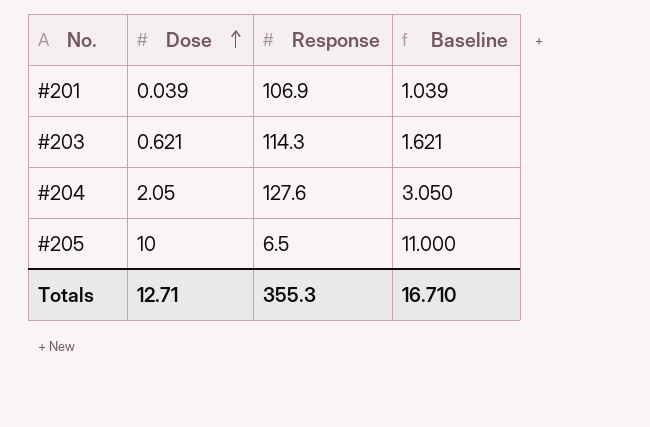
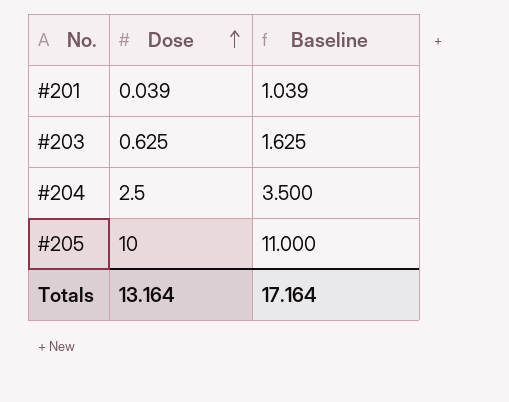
column Response | position: 3 -> none
#203 | Dose: 0.621 -> 0.625
#203 | Baseline: 1.621 -> 1.625
#204 | Dose: 2.05 -> 2.5
#204 | Baseline: 3.050 -> 3.500
Totals | Dose: 12.71 -> 13.164
Totals | Baseline: 16.710 -> 17.164

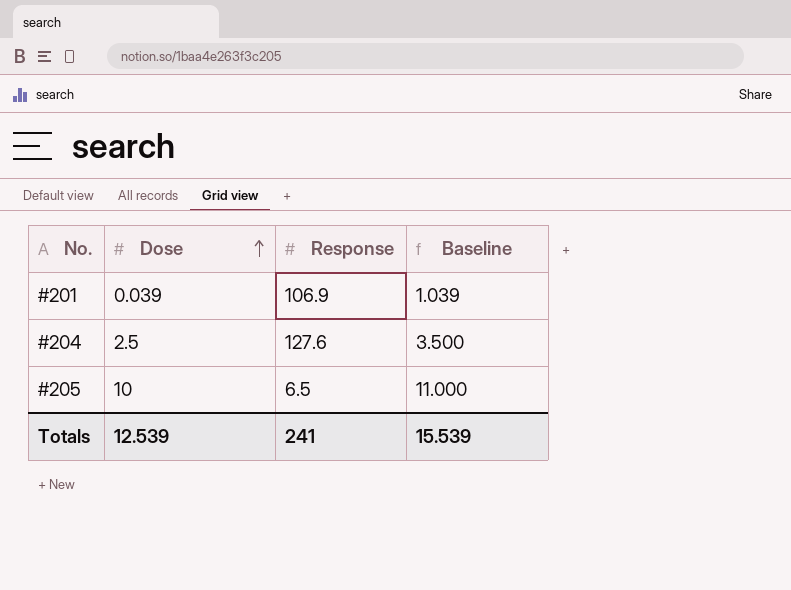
column Response | position: none -> 3
row #203: 0.625 | 1.625 -> none
Totals | Dose: 13.164 -> 12.539
Totals | Baseline: 17.164 -> 15.539

